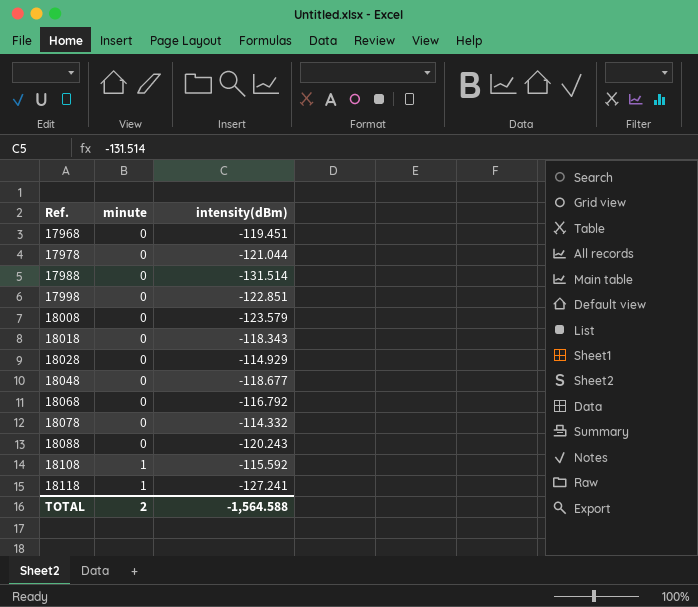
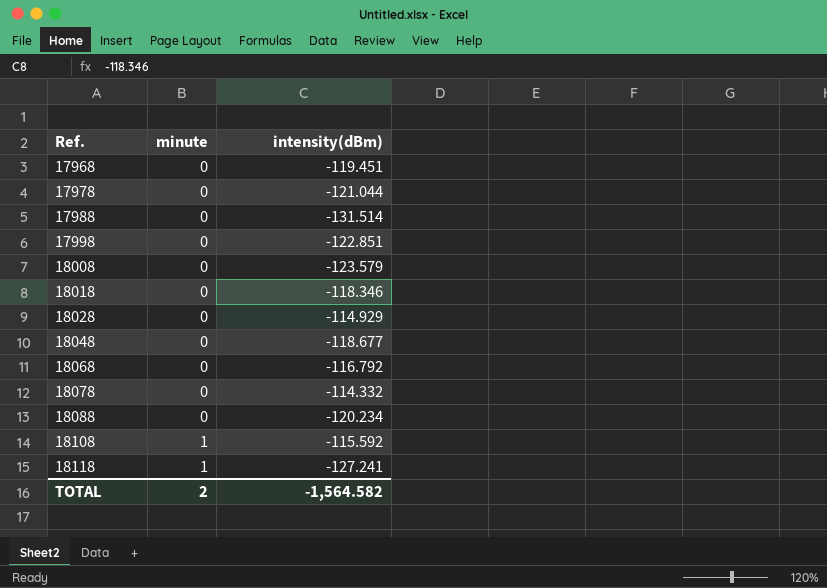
18018 | intensity(dBm): -118.343 -> -118.346
18088 | intensity(dBm): -120.243 -> -120.234
TOTAL | intensity(dBm): -1,564.588 -> -1,564.582

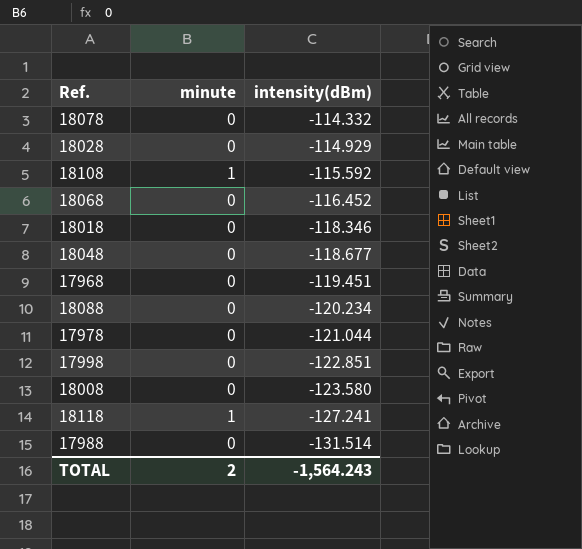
row order: Ref. ascending -> intensity(dBm) descending
18068 | intensity(dBm): -116.792 -> -116.452
18008 | intensity(dBm): -123.579 -> -123.580
TOTAL | intensity(dBm): -1,564.582 -> -1,564.243

